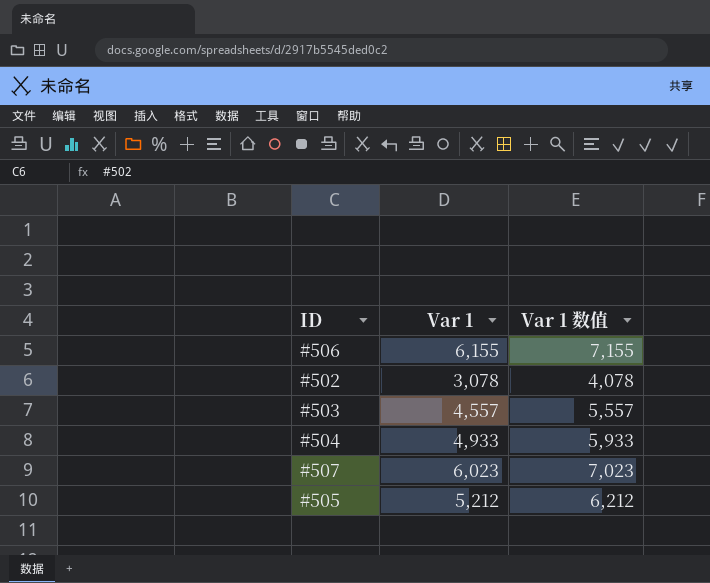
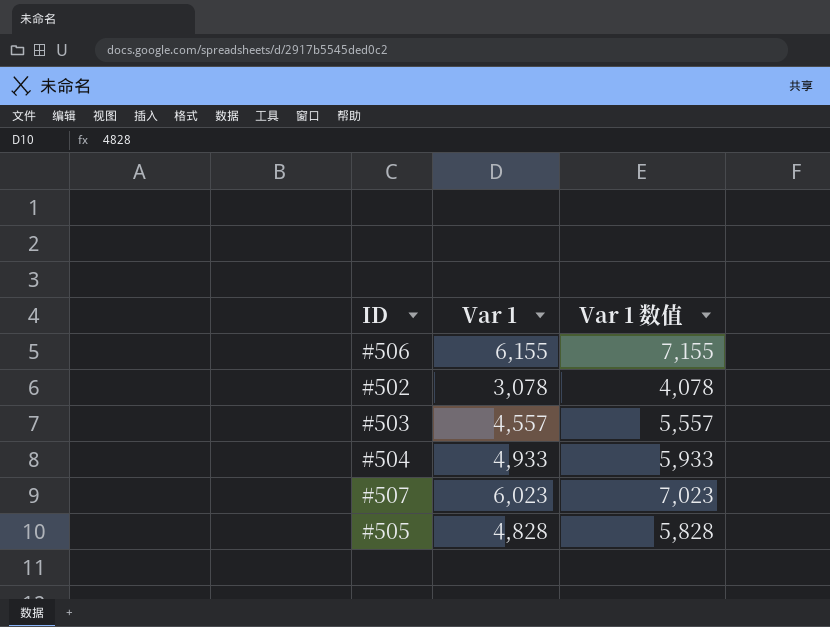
#505 | Var 1: 5,212 -> 4,828
#505 | Var 1 数值: 6,212 -> 5,828

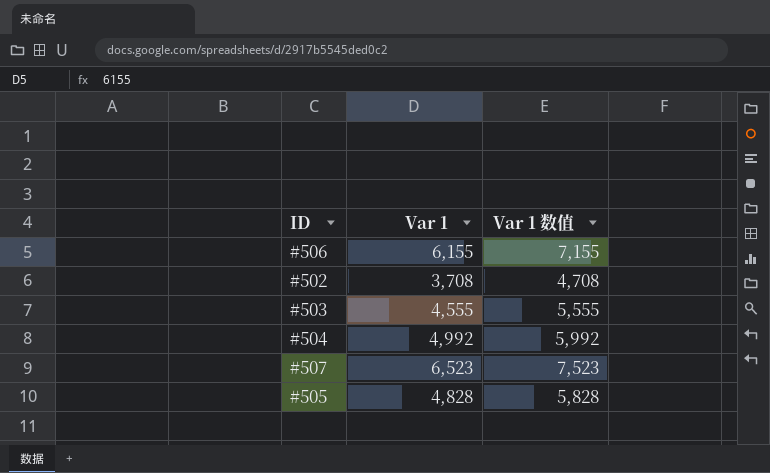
#502 | Var 1: 3,078 -> 3,708
#502 | Var 1 数值: 4,078 -> 4,708
#503 | Var 1: 4,557 -> 4,555
#503 | Var 1 数值: 5,557 -> 5,555
#504 | Var 1: 4,933 -> 4,992
#504 | Var 1 数值: 5,933 -> 5,992
#507 | Var 1: 6,023 -> 6,523
#507 | Var 1 数值: 7,023 -> 7,523

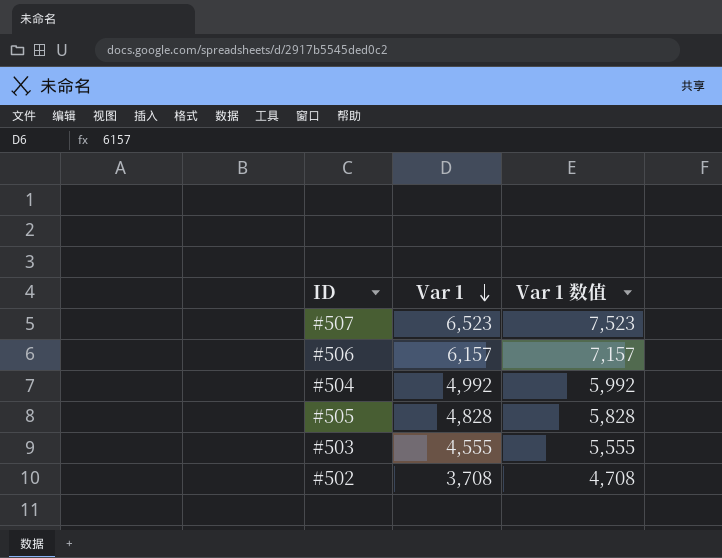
row order: none -> Var 1 descending
#506 | Var 1: 6,155 -> 6,157
#506 | Var 1 数值: 7,155 -> 7,157

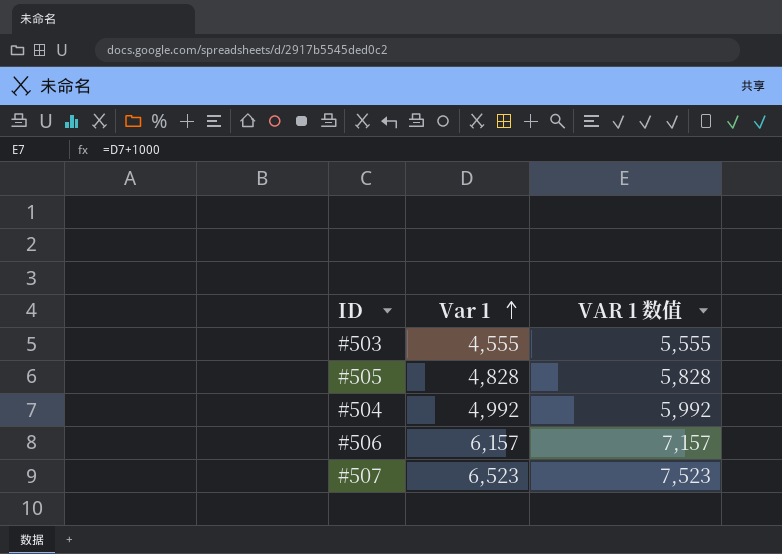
row order: Var 1 descending -> Var 1 ascending
column name: Var 1 数值 -> VAR 1 数值
row #502: 3,708 | 4,708 -> none

